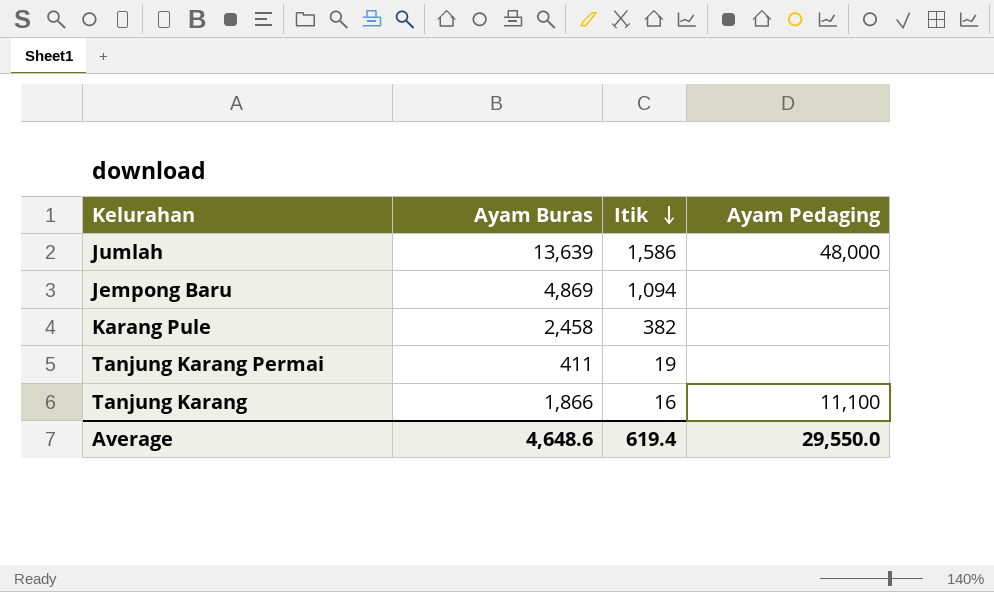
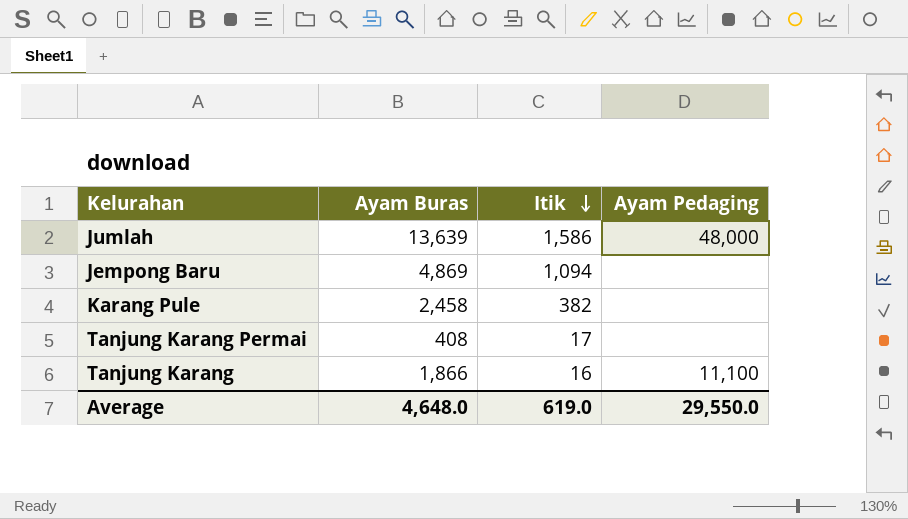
Tanjung Karang Permai | Ayam Buras: 411 -> 408
Tanjung Karang Permai | Itik: 19 -> 17
Average | Ayam Buras: 4,648.6 -> 4,648.0
Average | Itik: 619.4 -> 619.0

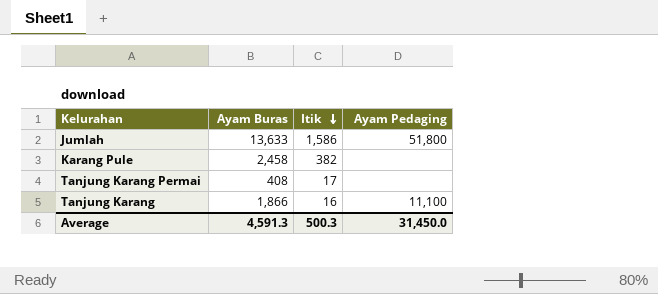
row Jempong Baru: 4,869 | 1,094 | none -> none
Jumlah | Ayam Buras: 13,639 -> 13,633
Jumlah | Ayam Pedaging: 48,000 -> 51,800
Average | Ayam Buras: 4,648.0 -> 4,591.3
Average | Itik: 619.0 -> 500.3
Average | Ayam Pedaging: 29,550.0 -> 31,450.0

